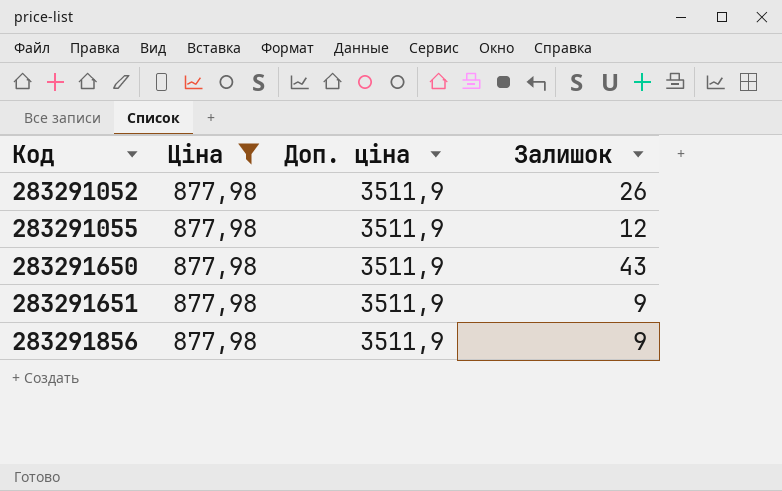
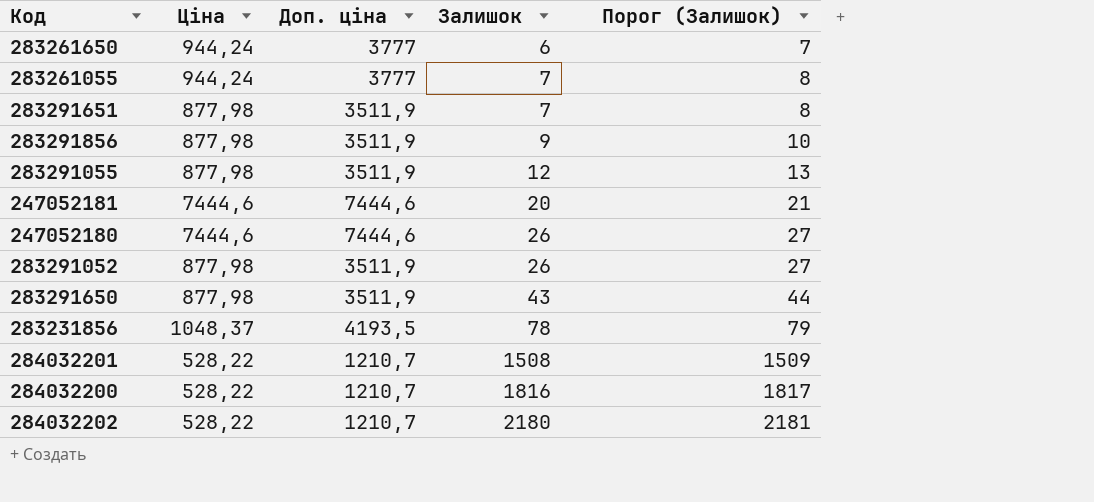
filter: Ціна = 877,98 -> none
row order: Код ascending -> Залишок ascending
column Порог (Залишок) | formula: none -> [Залишок] + 1
283291651 | Залишок: 9 -> 7

